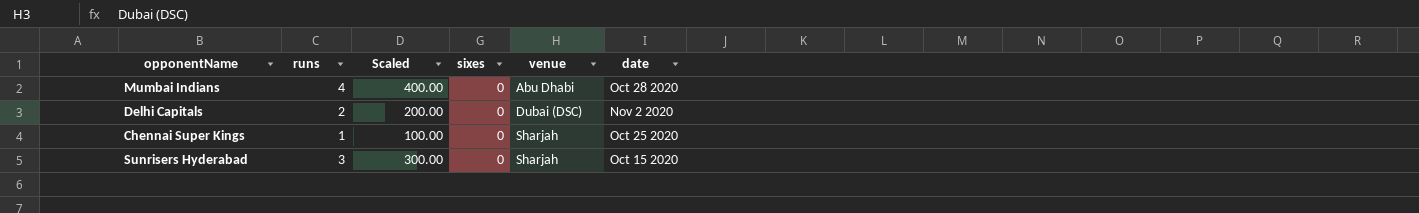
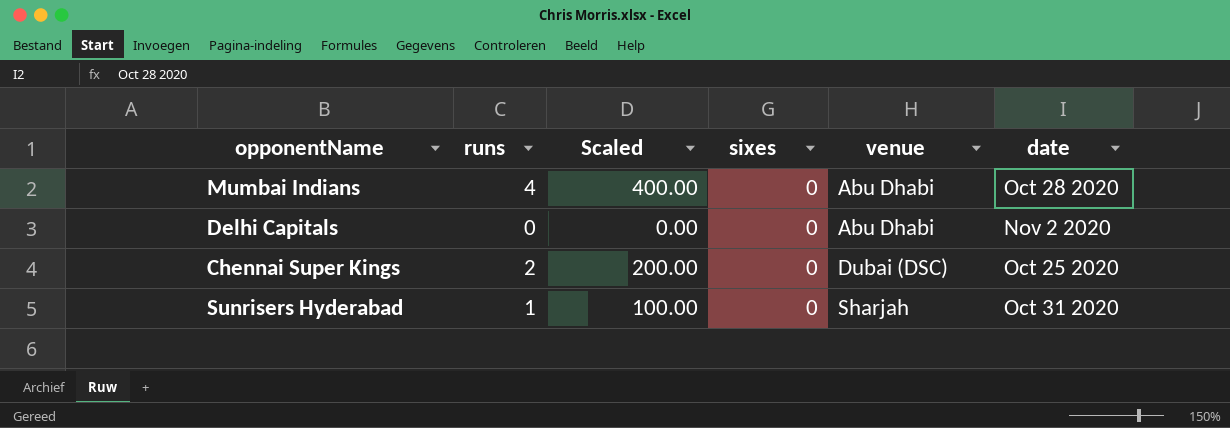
Delhi Capitals | runs: 2 -> 0
Delhi Capitals | Scaled: 200.00 -> 0.00
Delhi Capitals | venue: Dubai (DSC) -> Abu Dhabi
Chennai Super Kings | runs: 1 -> 2
Chennai Super Kings | Scaled: 100.00 -> 200.00
Chennai Super Kings | venue: Sharjah -> Dubai (DSC)
Sunrisers Hyderabad | runs: 3 -> 1
Sunrisers Hyderabad | Scaled: 300.00 -> 100.00
Sunrisers Hyderabad | date: Oct 15 2020 -> Oct 31 2020

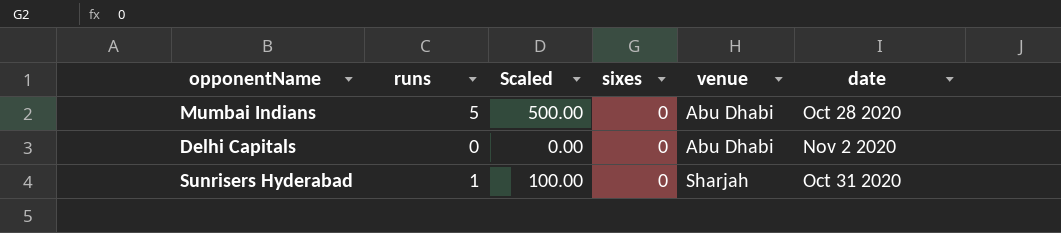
row Chennai Super Kings: 2 | 200.00 | 0 | Dubai (DSC) | Oct 25 2020 -> none
Mumbai Indians | runs: 4 -> 5
Mumbai Indians | Scaled: 400.00 -> 500.00

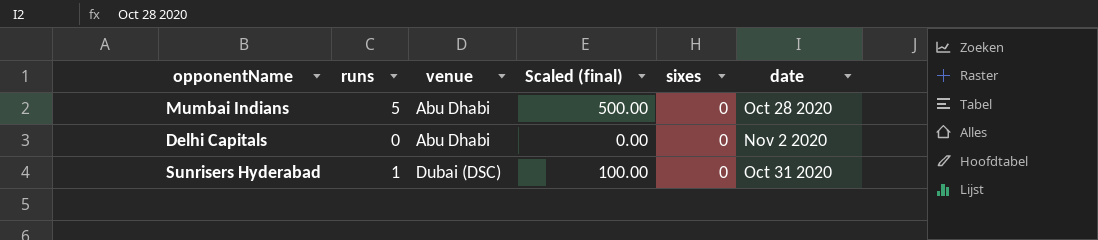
column venue | position: 5 -> 3
column name: Scaled -> Scaled (final)
Sunrisers Hyderabad | venue: Sharjah -> Dubai (DSC)

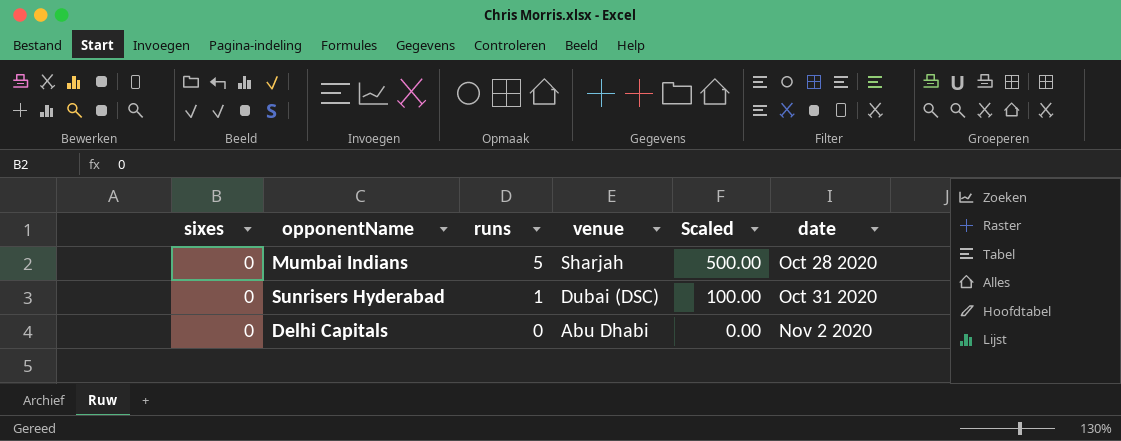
row order: venue ascending -> runs descending
column sixes | position: 5 -> 1
column name: Scaled (final) -> Scaled
Mumbai Indians | venue: Abu Dhabi -> Sharjah

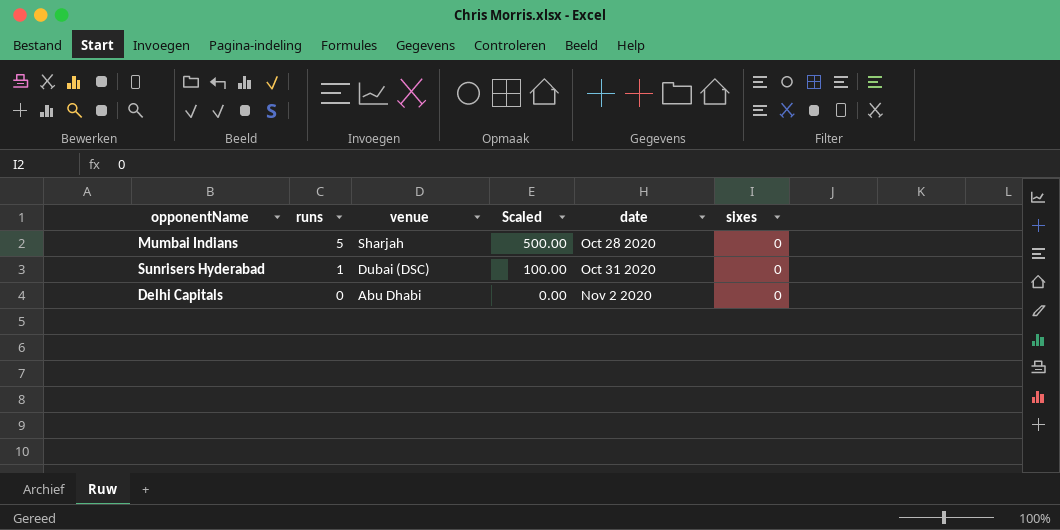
column sixes | position: 1 -> 6

